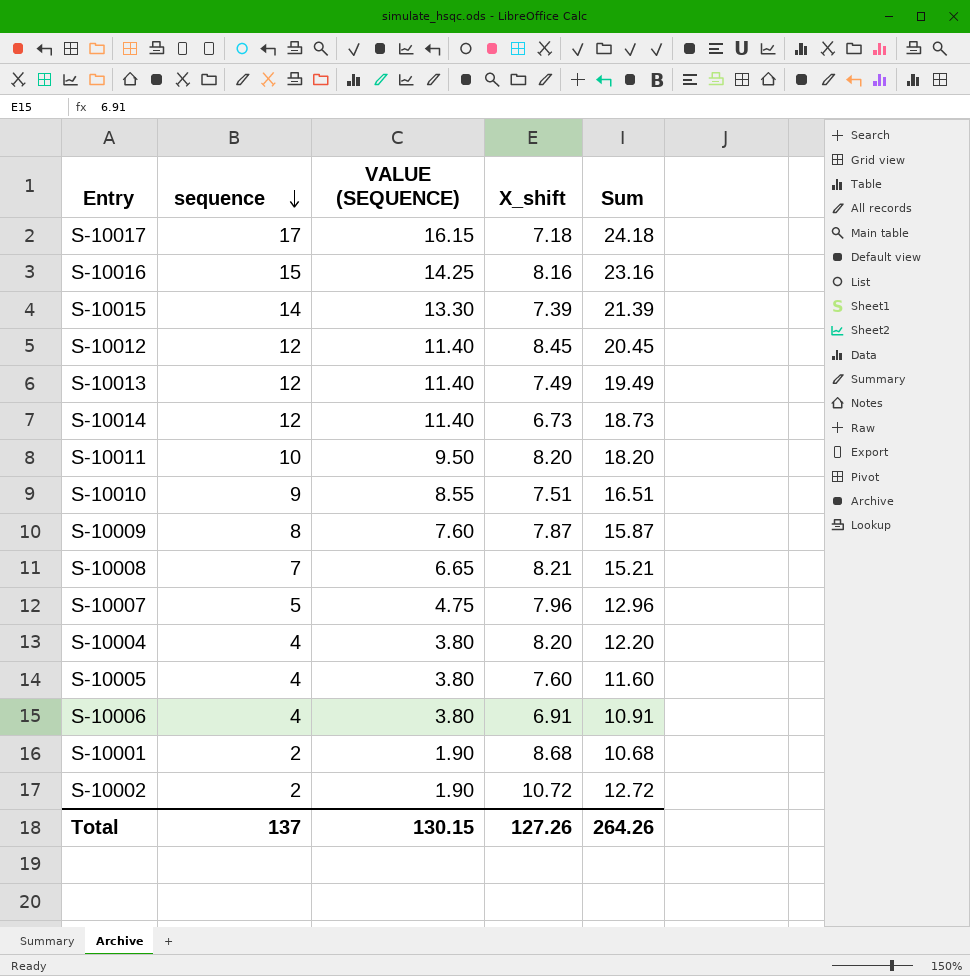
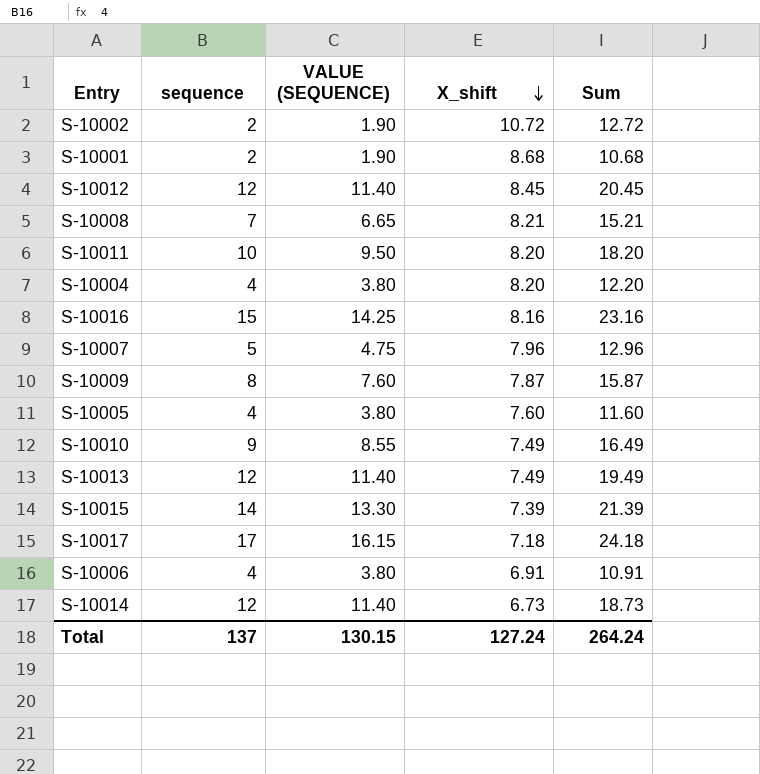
row order: sequence descending -> X_shift descending
S-10010 | X_shift: 7.51 -> 7.49
S-10010 | Sum: 16.51 -> 16.49
Total | X_shift: 127.26 -> 127.24
Total | Sum: 264.26 -> 264.24

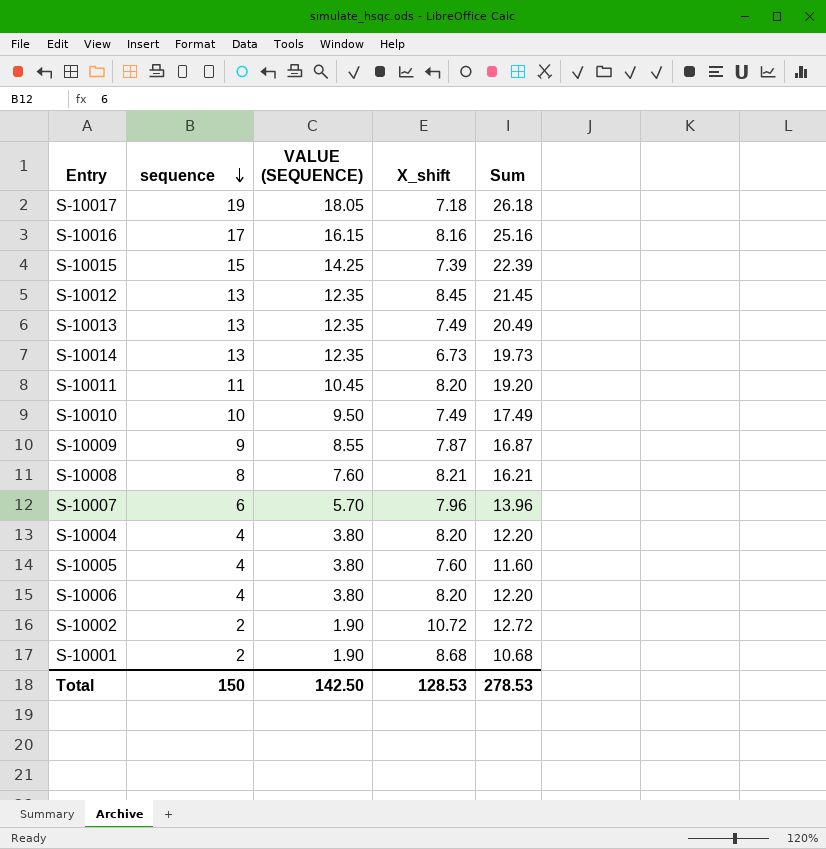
row order: X_shift descending -> sequence descending
S-10017 | sequence: 17 -> 19
S-10017 | VALUE (SEQUENCE): 16.15 -> 18.05
S-10017 | Sum: 24.18 -> 26.18
S-10016 | sequence: 15 -> 17
S-10016 | VALUE (SEQUENCE): 14.25 -> 16.15
S-10016 | Sum: 23.16 -> 25.16
S-10015 | sequence: 14 -> 15
S-10015 | VALUE (SEQUENCE): 13.30 -> 14.25
S-10015 | Sum: 21.39 -> 22.39
S-10012 | sequence: 12 -> 13
S-10012 | VALUE (SEQUENCE): 11.40 -> 12.35
S-10012 | Sum: 20.45 -> 21.45
S-10013 | sequence: 12 -> 13
S-10013 | VALUE (SEQUENCE): 11.40 -> 12.35
S-10013 | Sum: 19.49 -> 20.49
S-10014 | sequence: 12 -> 13
S-10014 | VALUE (SEQUENCE): 11.40 -> 12.35
S-10014 | Sum: 18.73 -> 19.73
S-10011 | sequence: 10 -> 11
S-10011 | VALUE (SEQUENCE): 9.50 -> 10.45
S-10011 | Sum: 18.20 -> 19.20
S-10010 | sequence: 9 -> 10
S-10010 | VALUE (SEQUENCE): 8.55 -> 9.50
S-10010 | Sum: 16.49 -> 17.49
S-10009 | sequence: 8 -> 9
S-10009 | VALUE (SEQUENCE): 7.60 -> 8.55
S-10009 | Sum: 15.87 -> 16.87
S-10008 | sequence: 7 -> 8
S-10008 | VALUE (SEQUENCE): 6.65 -> 7.60
S-10008 | Sum: 15.21 -> 16.21
S-10007 | sequence: 5 -> 6
S-10007 | VALUE (SEQUENCE): 4.75 -> 5.70
S-10007 | Sum: 12.96 -> 13.96
S-10006 | X_shift: 6.91 -> 8.20
S-10006 | Sum: 10.91 -> 12.20
Total | sequence: 137 -> 150
Total | VALUE (SEQUENCE): 130.15 -> 142.50
Total | X_shift: 127.24 -> 128.53
Total | Sum: 264.24 -> 278.53

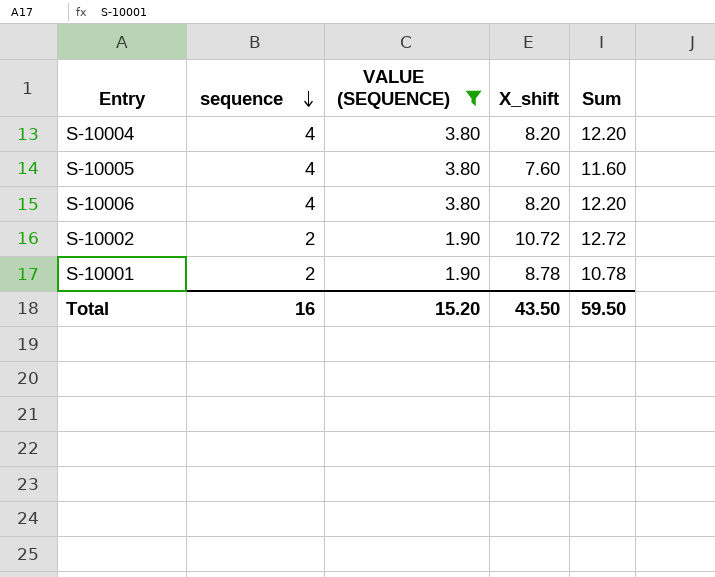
filter: none -> VALUE (SEQUENCE) <= 3.80
S-10001 | X_shift: 8.68 -> 8.78
S-10001 | Sum: 10.68 -> 10.78
Total | sequence: 150 -> 16
Total | VALUE (SEQUENCE): 142.50 -> 15.20
Total | X_shift: 128.53 -> 43.50
Total | Sum: 278.53 -> 59.50

